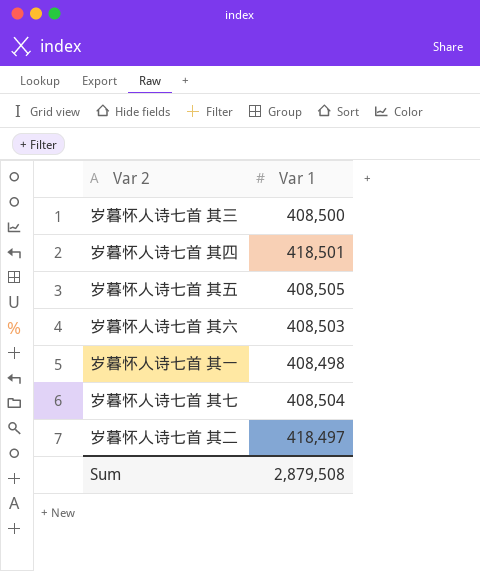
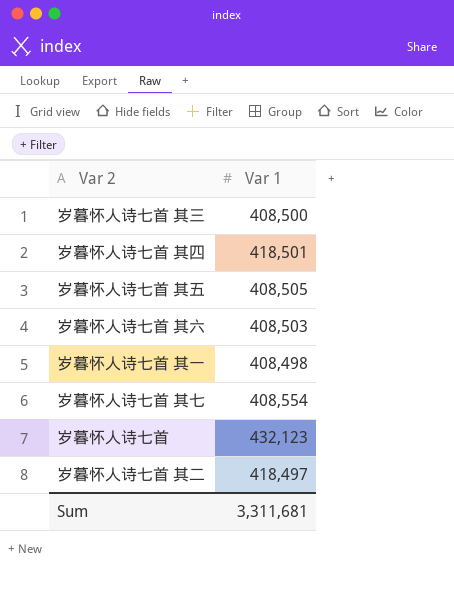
岁暮怀人诗七首 其七 | Var 1: 408,504 -> 408,554
row 岁暮怀人诗七首: none -> 432,123
Sum | Var 1: 2,879,508 -> 3,311,681

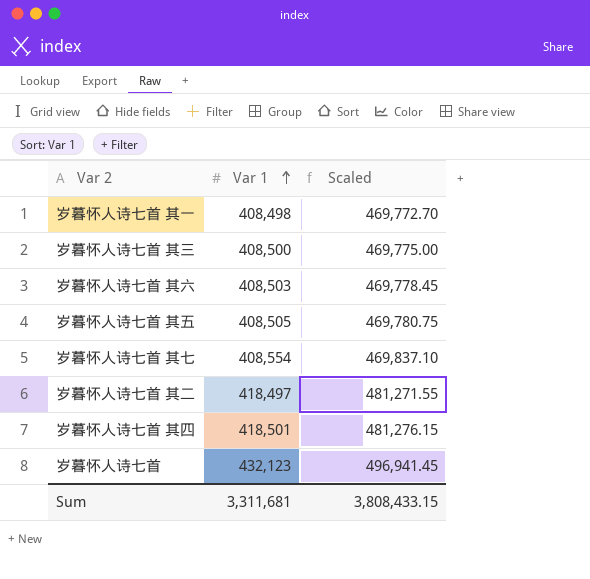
row order: none -> Var 1 ascending
column Scaled | formula: none -> [Var 1] * 1.15

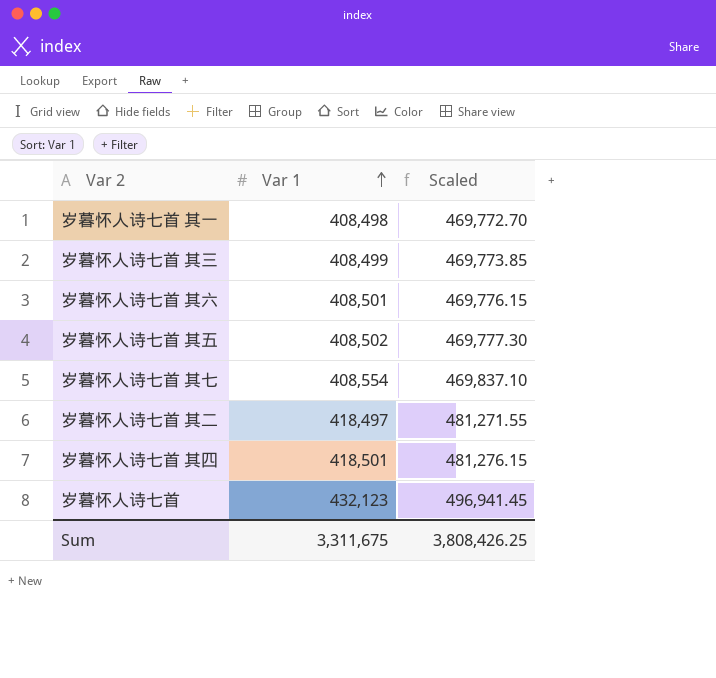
岁暮怀人诗七首 其三 | Var 1: 408,500 -> 408,499
岁暮怀人诗七首 其三 | Scaled: 469,775.00 -> 469,773.85
岁暮怀人诗七首 其六 | Var 1: 408,503 -> 408,501
岁暮怀人诗七首 其六 | Scaled: 469,778.45 -> 469,776.15
岁暮怀人诗七首 其五 | Var 1: 408,505 -> 408,502
岁暮怀人诗七首 其五 | Scaled: 469,780.75 -> 469,777.30
Sum | Var 1: 3,311,681 -> 3,311,675
Sum | Scaled: 3,808,433.15 -> 3,808,426.25

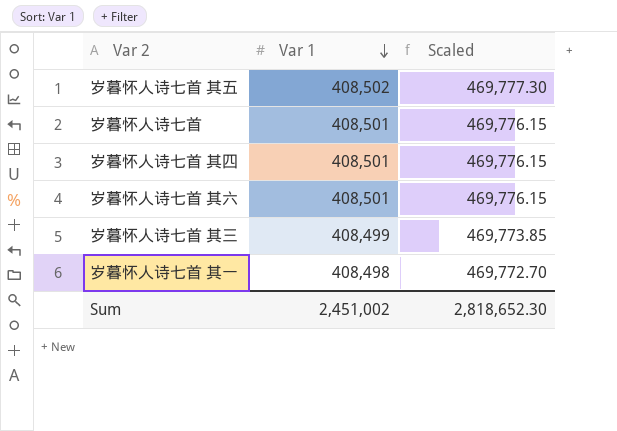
row order: Var 1 ascending -> Var 1 descending
row 岁暮怀人诗七首 其七: 408,554 | 469,837.10 -> none
row 岁暮怀人诗七首 其二: 418,497 | 481,271.55 -> none
岁暮怀人诗七首 | Var 1: 432,123 -> 408,501
岁暮怀人诗七首 | Scaled: 496,941.45 -> 469,776.15
岁暮怀人诗七首 其四 | Var 1: 418,501 -> 408,501
岁暮怀人诗七首 其四 | Scaled: 481,276.15 -> 469,776.15
Sum | Var 1: 3,311,675 -> 2,451,002
Sum | Scaled: 3,808,426.25 -> 2,818,652.30

